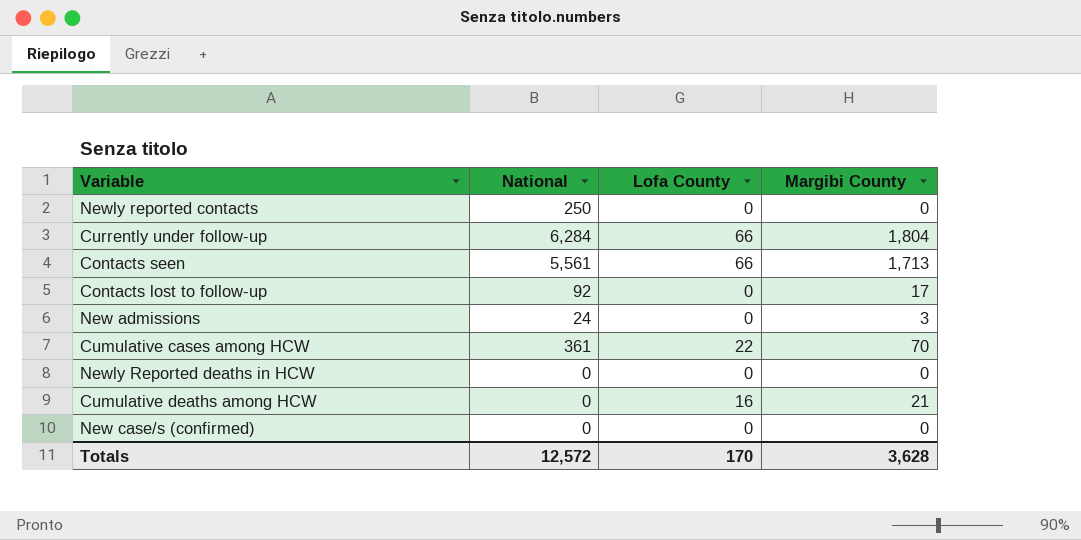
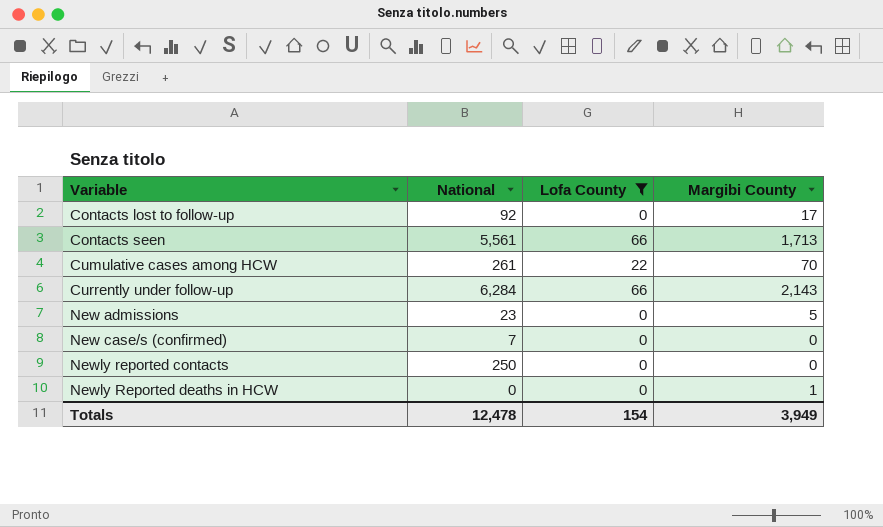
filter: none -> Lofa County != 16
row order: none -> Variable ascending
Cumulative cases among HCW | National: 361 -> 261
Currently under follow-up | Margibi County: 1,804 -> 2,143
New admissions | National: 24 -> 23
New admissions | Margibi County: 3 -> 5
New case/s (confirmed) | National: 0 -> 7
Newly Reported deaths in HCW | Margibi County: 0 -> 1
Totals | National: 12,572 -> 12,478
Totals | Lofa County: 170 -> 154
Totals | Margibi County: 3,628 -> 3,949

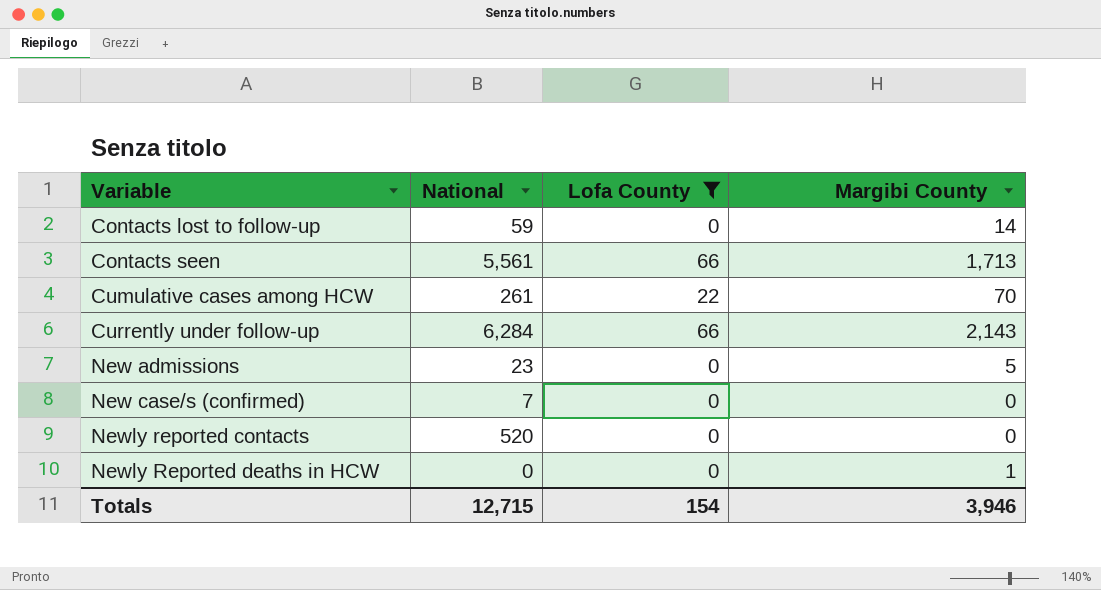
Contacts lost to follow-up | National: 92 -> 59
Contacts lost to follow-up | Margibi County: 17 -> 14
Newly reported contacts | National: 250 -> 520
Totals | National: 12,478 -> 12,715
Totals | Margibi County: 3,949 -> 3,946

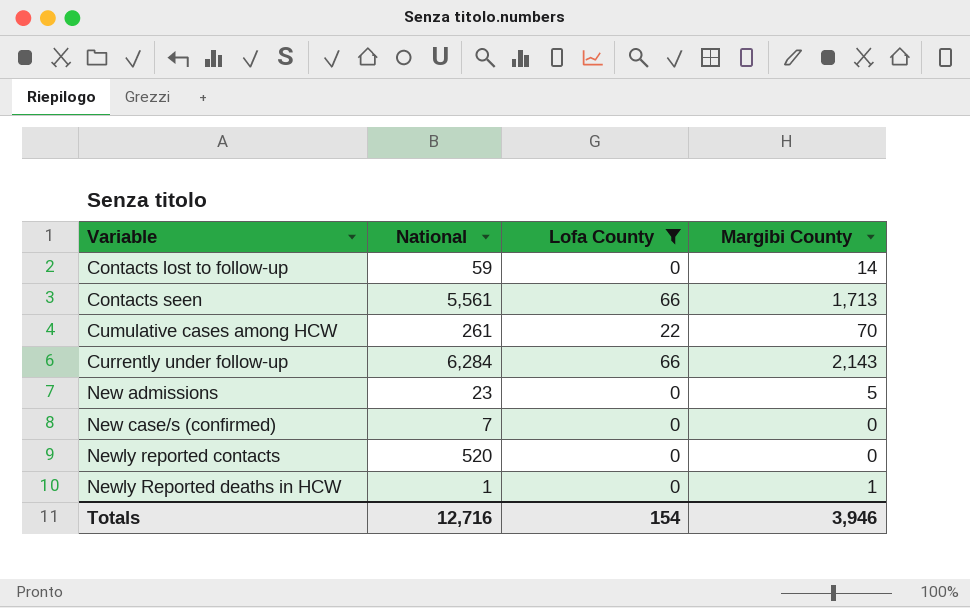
Newly Reported deaths in HCW | National: 0 -> 1
Totals | National: 12,715 -> 12,716

